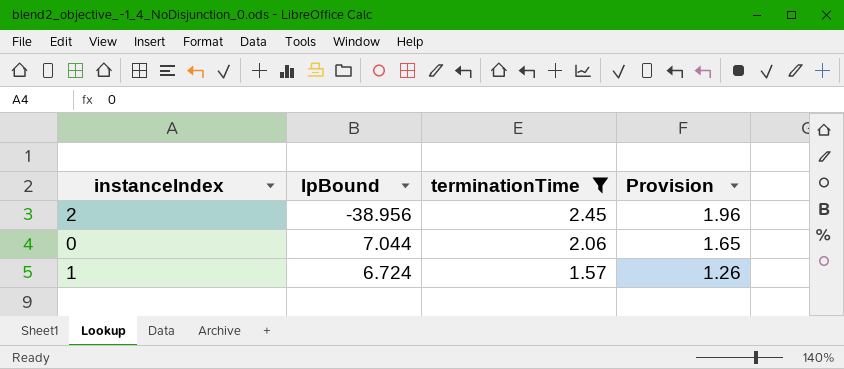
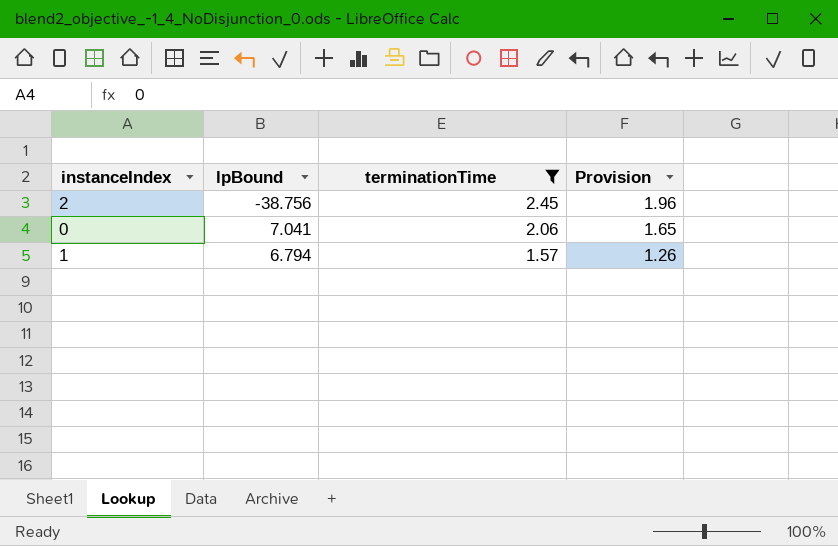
2 | lpBound: -38.956 -> -38.756
0 | lpBound: 7.044 -> 7.041
1 | lpBound: 6.724 -> 6.794

